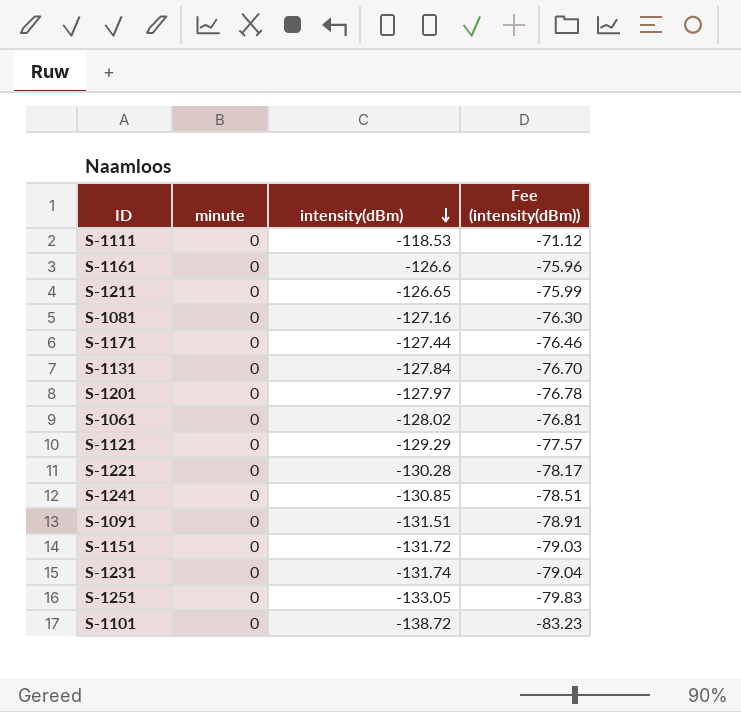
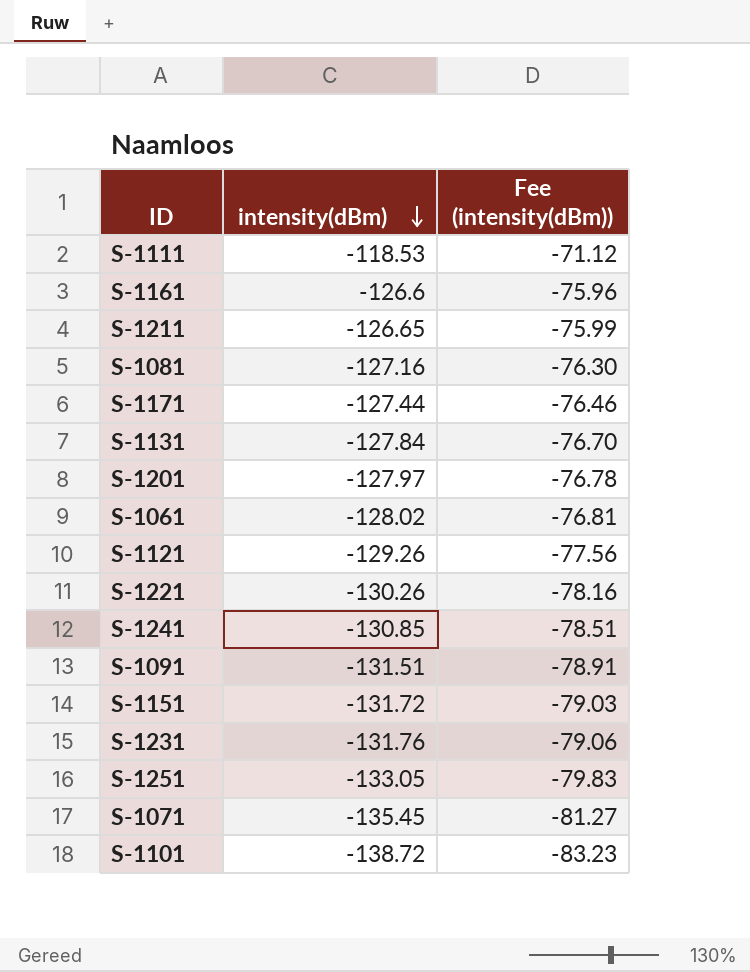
column minute | position: 2 -> none
S-1121 | intensity(dBm): -129.29 -> -129.26
S-1121 | Fee (intensity(dBm)): -77.57 -> -77.56
S-1221 | intensity(dBm): -130.28 -> -130.26
S-1221 | Fee (intensity(dBm)): -78.17 -> -78.16
S-1231 | intensity(dBm): -131.74 -> -131.76
S-1231 | Fee (intensity(dBm)): -79.04 -> -79.06
row S-1071: none -> -135.45 | -81.27

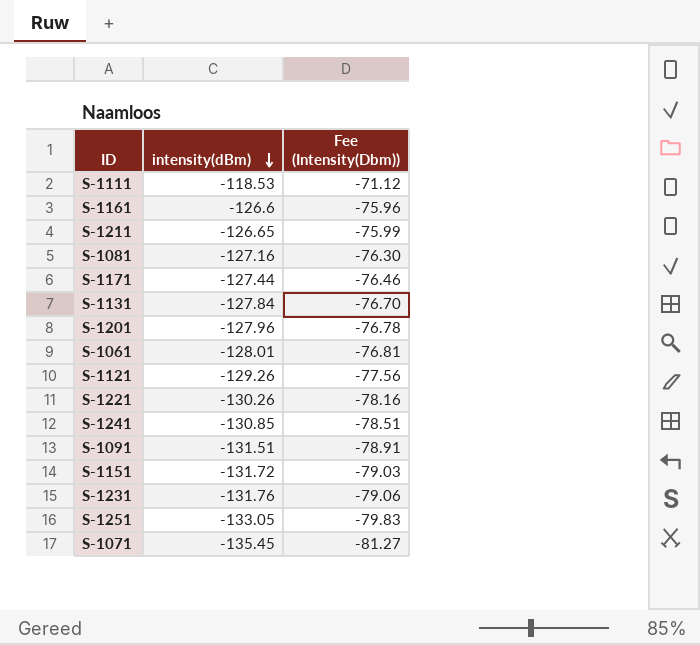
column name: Fee (intensity(dBm)) -> Fee (Intensity(Dbm))
row S-1101: -138.72 | -83.23 -> none
S-1201 | intensity(dBm): -127.97 -> -127.96
S-1061 | intensity(dBm): -128.02 -> -128.01

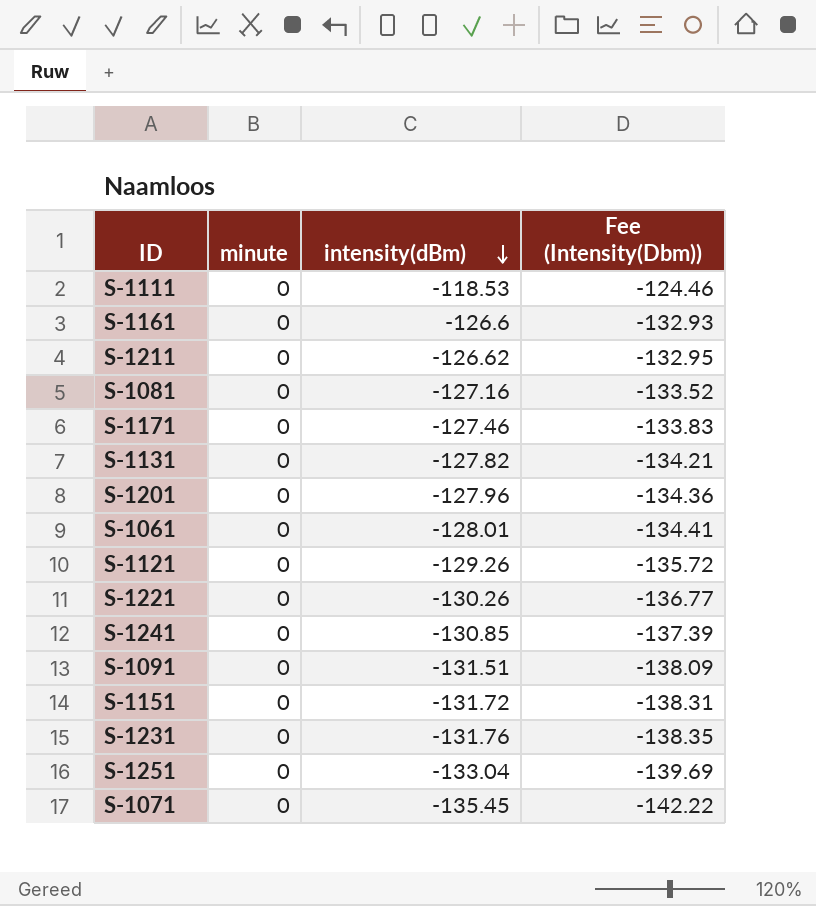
column minute | position: none -> 2
column Fee (Intensity(Dbm)) | formula: [intensity(dBm)] * 0.6 -> [intensity(dBm)] * 1.05
S-1211 | intensity(dBm): -126.65 -> -126.62
S-1171 | intensity(dBm): -127.44 -> -127.46
S-1131 | intensity(dBm): -127.84 -> -127.82
S-1251 | intensity(dBm): -133.05 -> -133.04

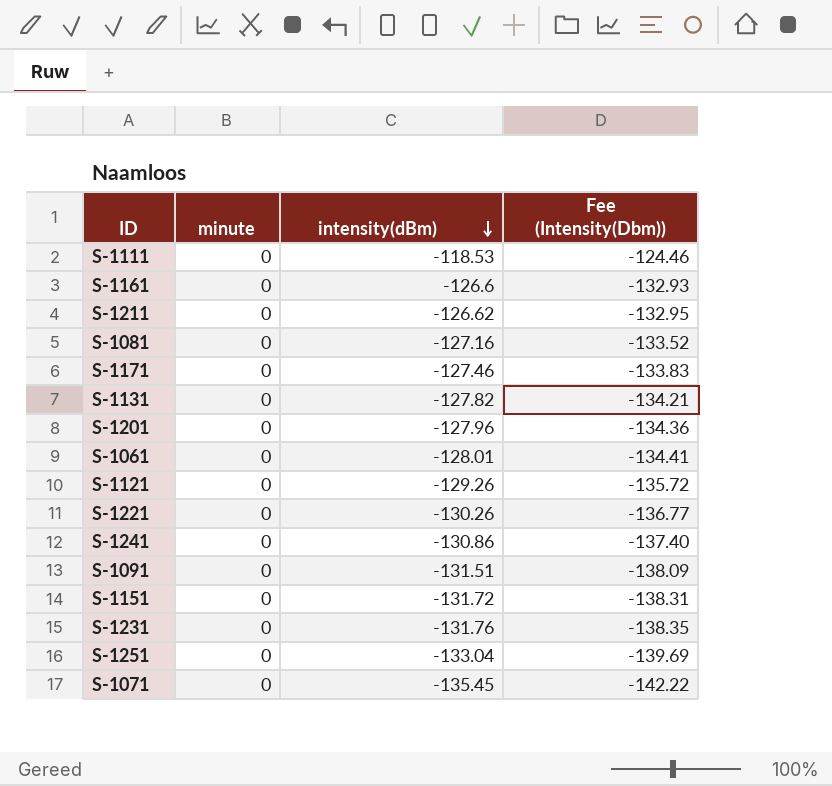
S-1241 | intensity(dBm): -130.85 -> -130.86
S-1241 | Fee (Intensity(Dbm)): -137.39 -> -137.40

